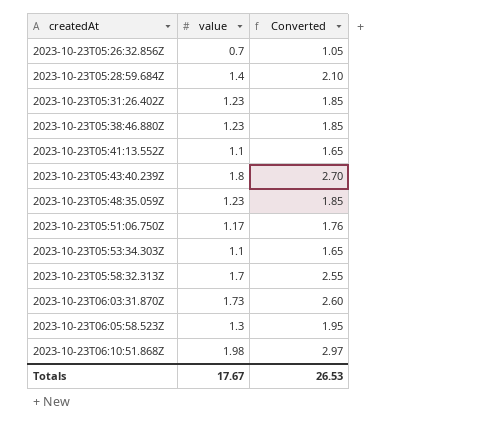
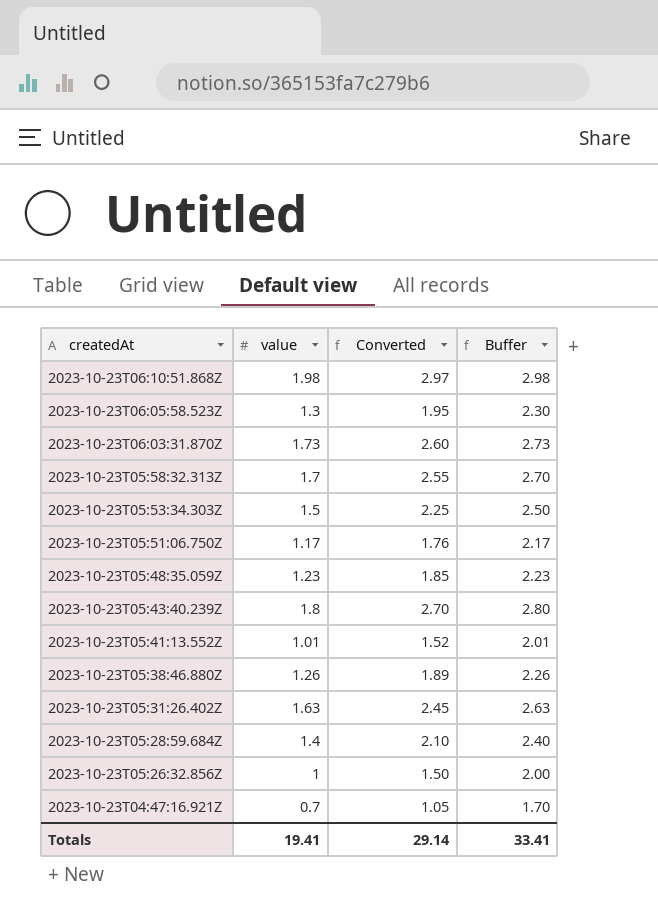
row order: createdAt ascending -> createdAt descending
column Buffer | formula: none -> [value] + 1
2023-10-23T05:53:34.303Z | value: 1.1 -> 1.5
2023-10-23T05:53:34.303Z | Converted: 1.65 -> 2.25
2023-10-23T05:41:13.552Z | value: 1.1 -> 1.01
2023-10-23T05:41:13.552Z | Converted: 1.65 -> 1.52
2023-10-23T05:38:46.880Z | value: 1.23 -> 1.26
2023-10-23T05:38:46.880Z | Converted: 1.85 -> 1.89
2023-10-23T05:31:26.402Z | value: 1.23 -> 1.63
2023-10-23T05:31:26.402Z | Converted: 1.85 -> 2.45
2023-10-23T05:26:32.856Z | value: 0.7 -> 1
2023-10-23T05:26:32.856Z | Converted: 1.05 -> 1.50
row 2023-10-23T04:47:16.921Z: none -> 0.7 | 1.05 | 1.70
Totals | value: 17.67 -> 19.41
Totals | Converted: 26.53 -> 29.14

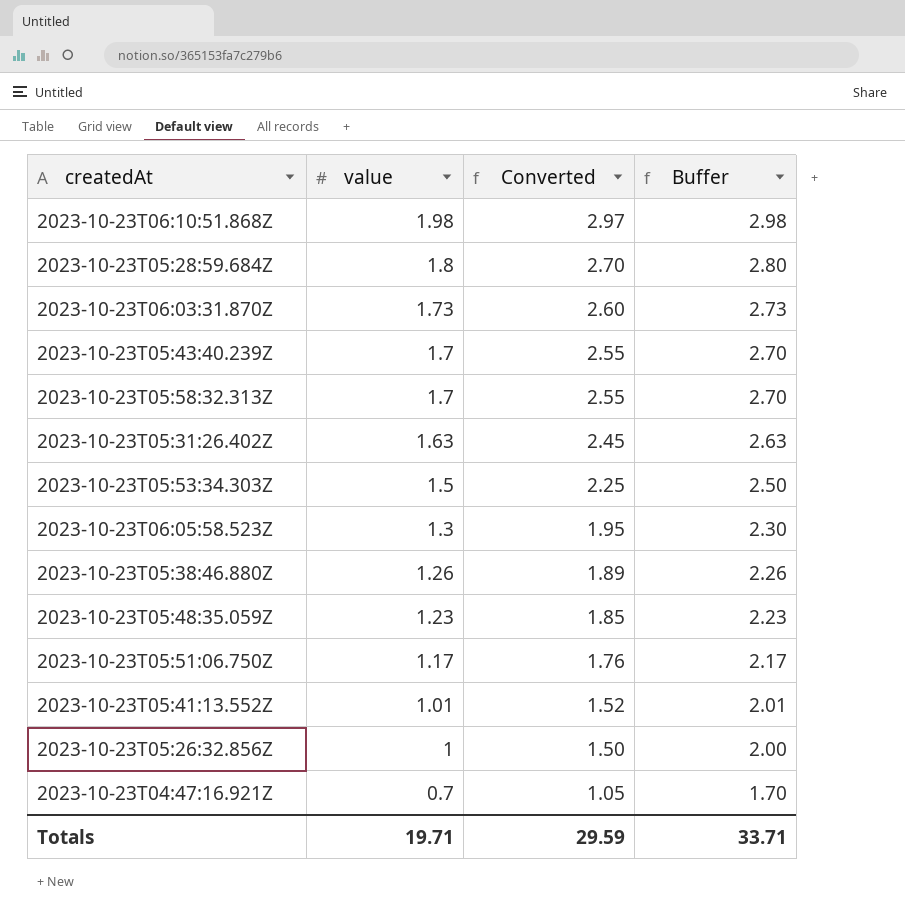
row order: createdAt descending -> value descending
2023-10-23T05:28:59.684Z | value: 1.4 -> 1.8
2023-10-23T05:28:59.684Z | Converted: 2.10 -> 2.70
2023-10-23T05:28:59.684Z | Buffer: 2.40 -> 2.80
2023-10-23T05:43:40.239Z | value: 1.8 -> 1.7
2023-10-23T05:43:40.239Z | Converted: 2.70 -> 2.55
2023-10-23T05:43:40.239Z | Buffer: 2.80 -> 2.70
Totals | value: 19.41 -> 19.71
Totals | Converted: 29.14 -> 29.59
Totals | Buffer: 33.41 -> 33.71

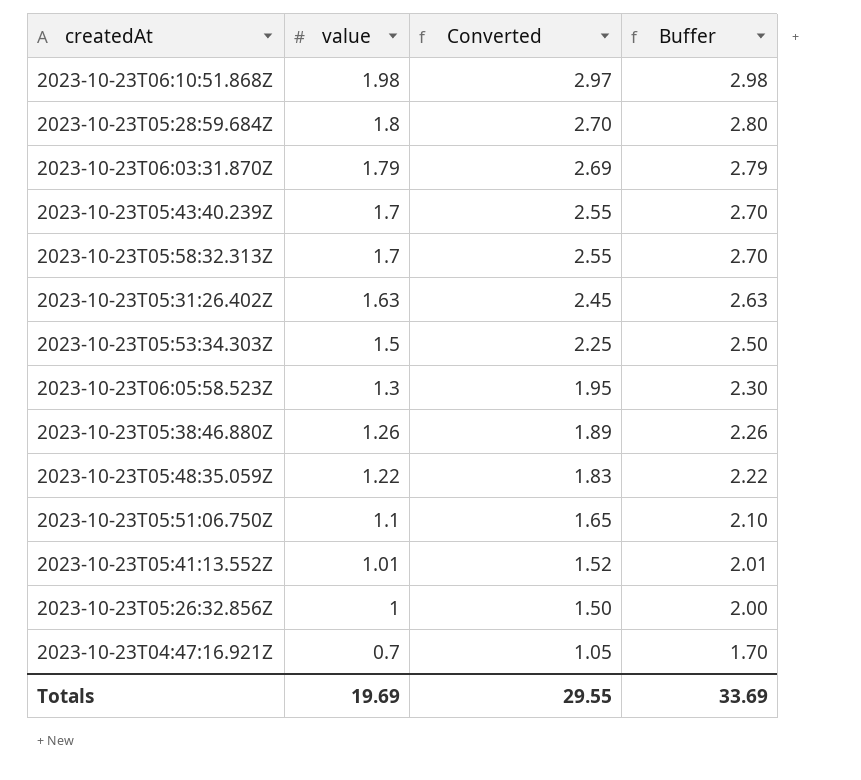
2023-10-23T06:03:31.870Z | value: 1.73 -> 1.79
2023-10-23T06:03:31.870Z | Converted: 2.60 -> 2.69
2023-10-23T06:03:31.870Z | Buffer: 2.73 -> 2.79
2023-10-23T05:48:35.059Z | value: 1.23 -> 1.22
2023-10-23T05:48:35.059Z | Converted: 1.85 -> 1.83
2023-10-23T05:48:35.059Z | Buffer: 2.23 -> 2.22
2023-10-23T05:51:06.750Z | value: 1.17 -> 1.1
2023-10-23T05:51:06.750Z | Converted: 1.76 -> 1.65
2023-10-23T05:51:06.750Z | Buffer: 2.17 -> 2.10
Totals | value: 19.71 -> 19.69
Totals | Converted: 29.59 -> 29.55
Totals | Buffer: 33.71 -> 33.69

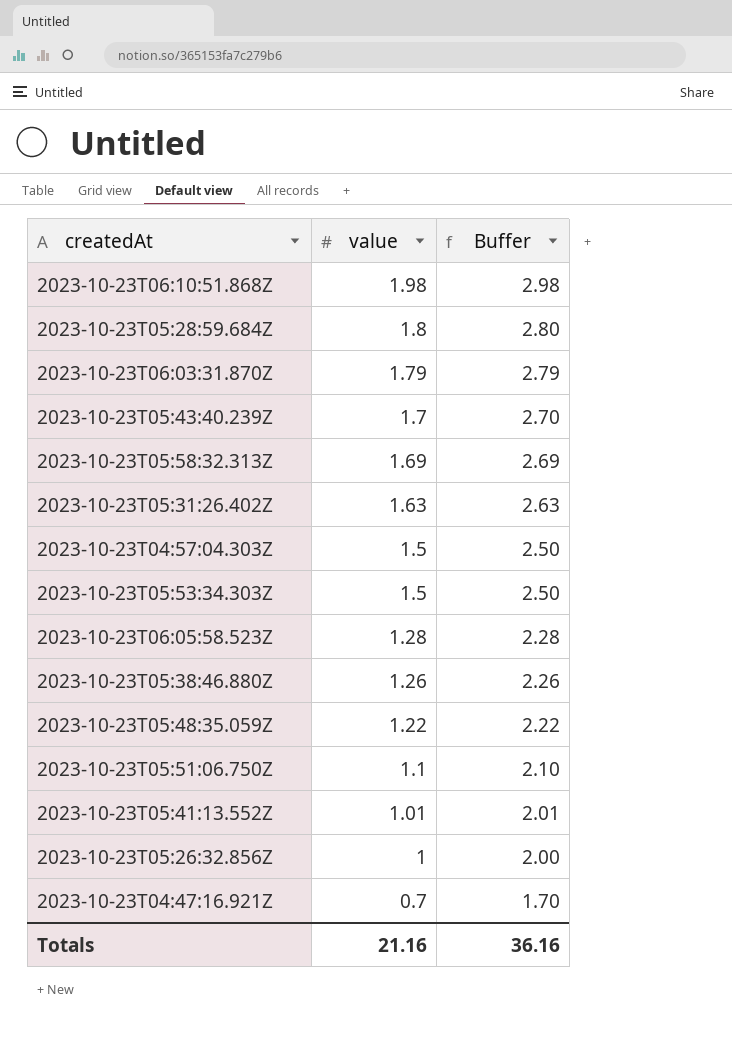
column Converted | formula: [value] * 1.5 -> none
2023-10-23T05:58:32.313Z | value: 1.7 -> 1.69
2023-10-23T05:58:32.313Z | Buffer: 2.70 -> 2.69
row 2023-10-23T04:57:04.303Z: none -> 1.5 | 2.50
2023-10-23T06:05:58.523Z | value: 1.3 -> 1.28
2023-10-23T06:05:58.523Z | Buffer: 2.30 -> 2.28
Totals | value: 19.69 -> 21.16
Totals | Buffer: 33.69 -> 36.16

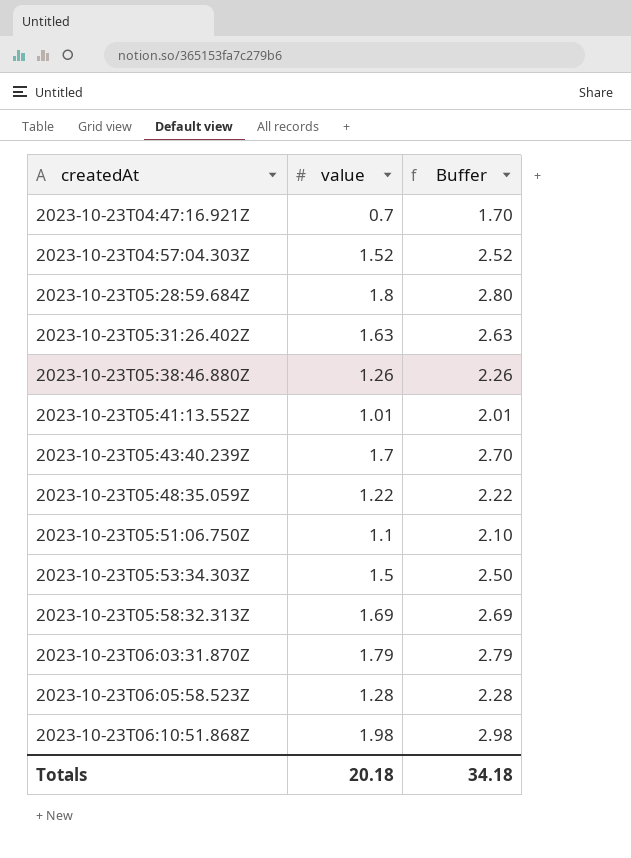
row order: value descending -> createdAt ascending
row 2023-10-23T05:26:32.856Z: 1 | 2.00 -> none
2023-10-23T04:57:04.303Z | value: 1.5 -> 1.52
2023-10-23T04:57:04.303Z | Buffer: 2.50 -> 2.52
Totals | value: 21.16 -> 20.18
Totals | Buffer: 36.16 -> 34.18

